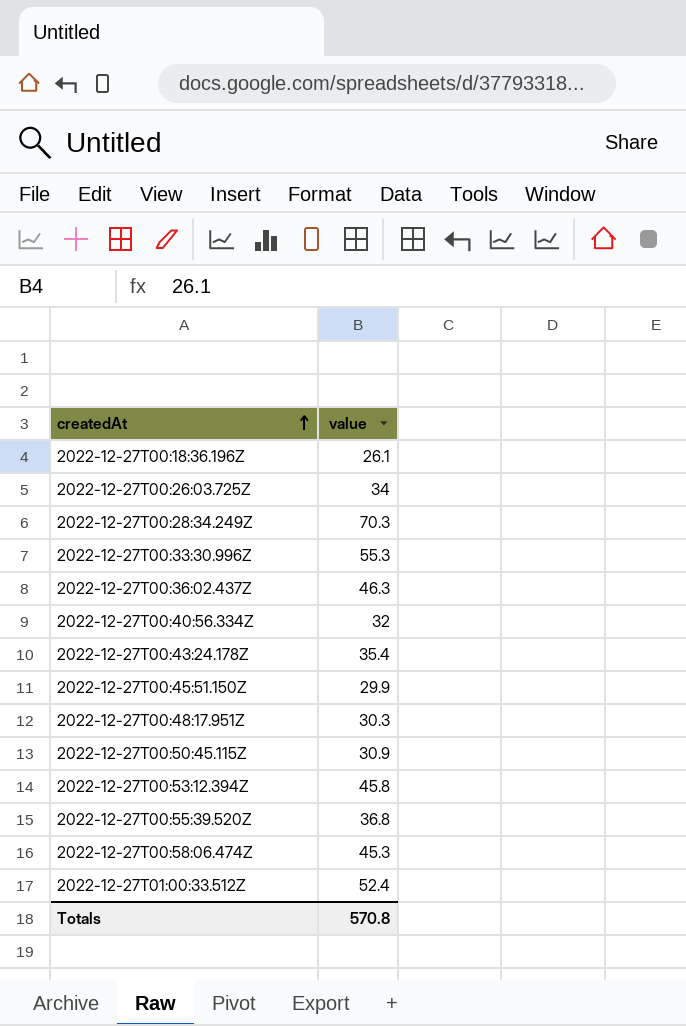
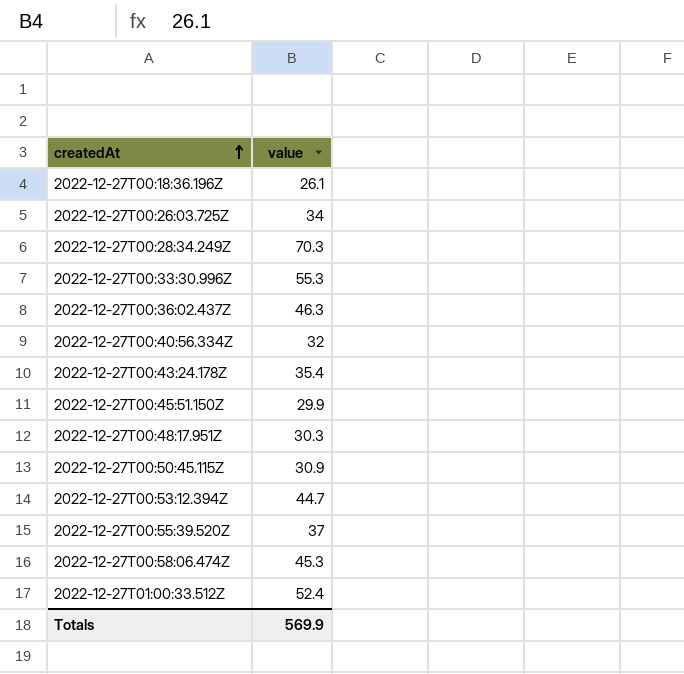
2022-12-27T00:53:12.394Z | value: 45.8 -> 44.7
2022-12-27T00:55:39.520Z | value: 36.8 -> 37
Totals | value: 570.8 -> 569.9

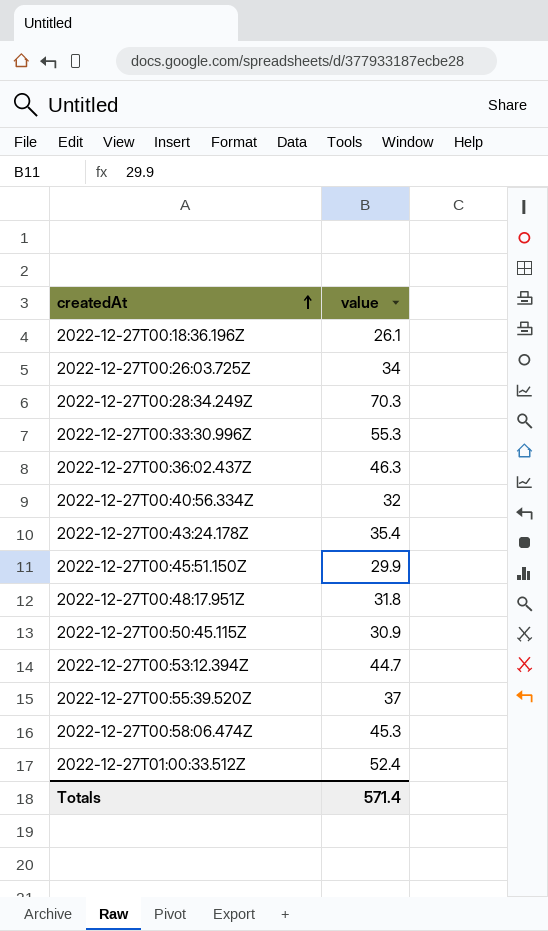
2022-12-27T00:48:17.951Z | value: 30.3 -> 31.8
Totals | value: 569.9 -> 571.4

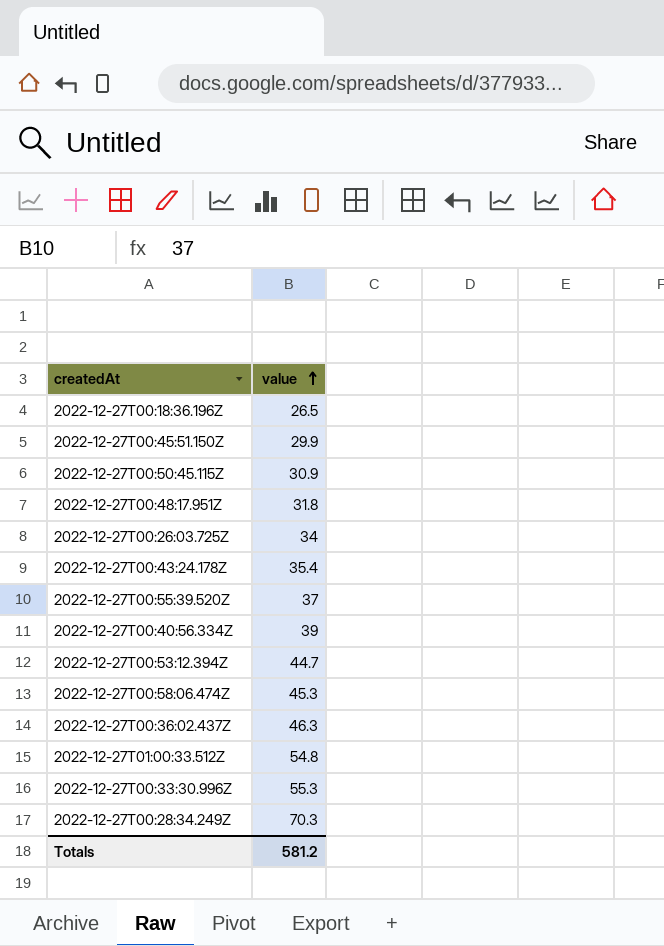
row order: createdAt ascending -> value ascending
2022-12-27T00:18:36.196Z | value: 26.1 -> 26.5
2022-12-27T00:40:56.334Z | value: 32 -> 39
2022-12-27T01:00:33.512Z | value: 52.4 -> 54.8
Totals | value: 571.4 -> 581.2

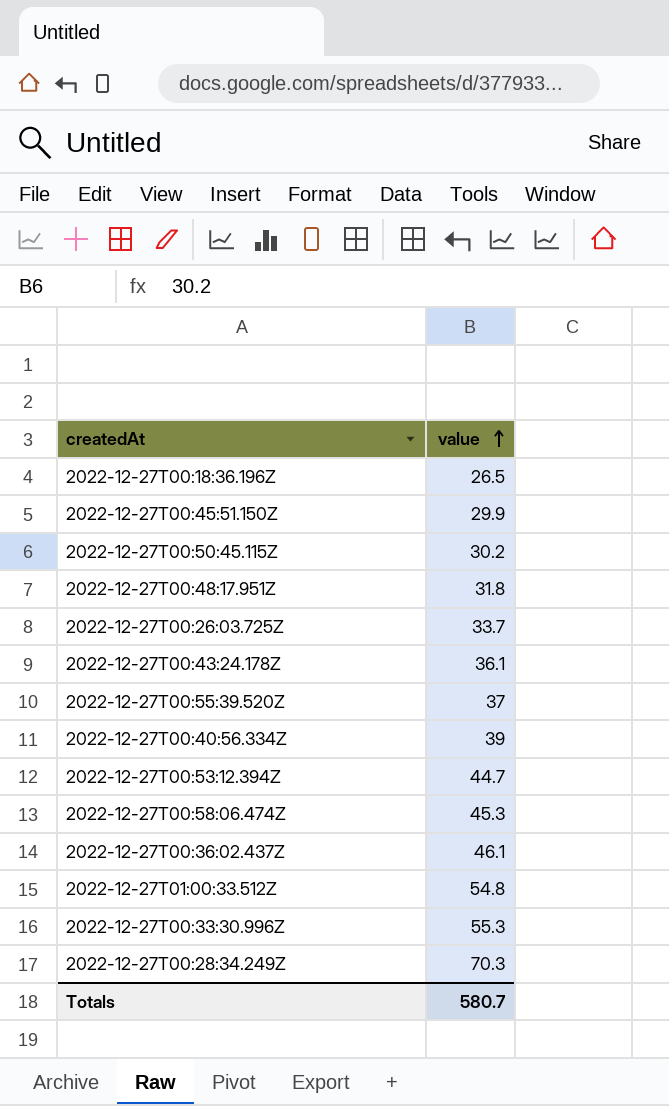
2022-12-27T00:50:45.115Z | value: 30.9 -> 30.2
2022-12-27T00:26:03.725Z | value: 34 -> 33.7
2022-12-27T00:43:24.178Z | value: 35.4 -> 36.1
2022-12-27T00:36:02.437Z | value: 46.3 -> 46.1
Totals | value: 581.2 -> 580.7

